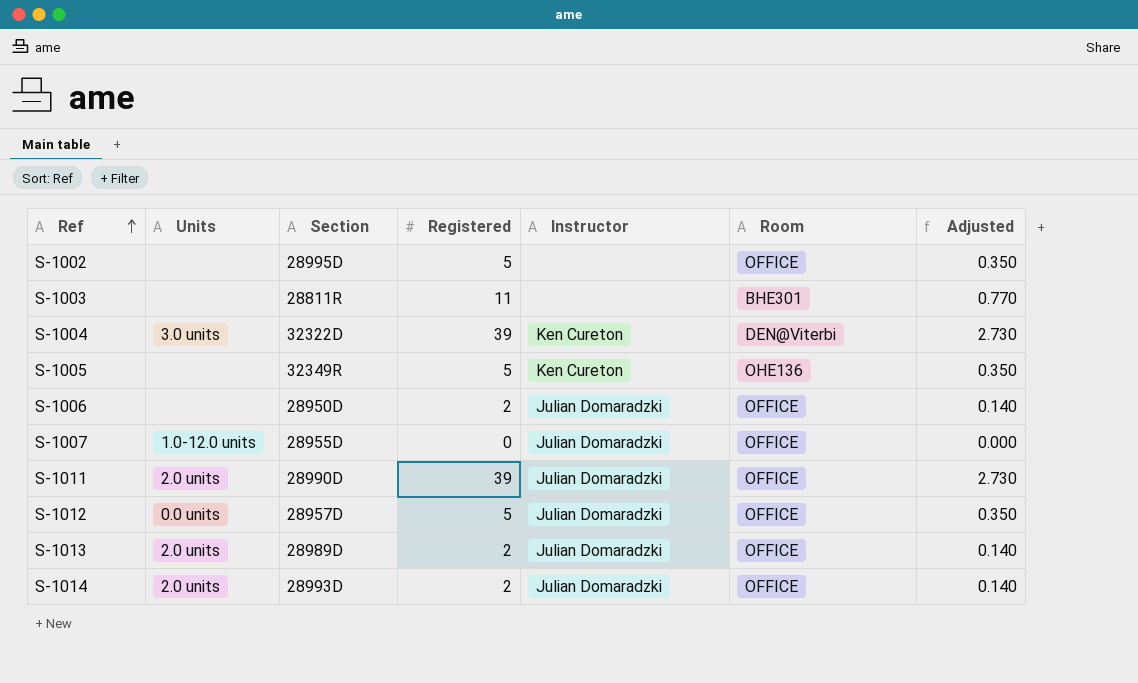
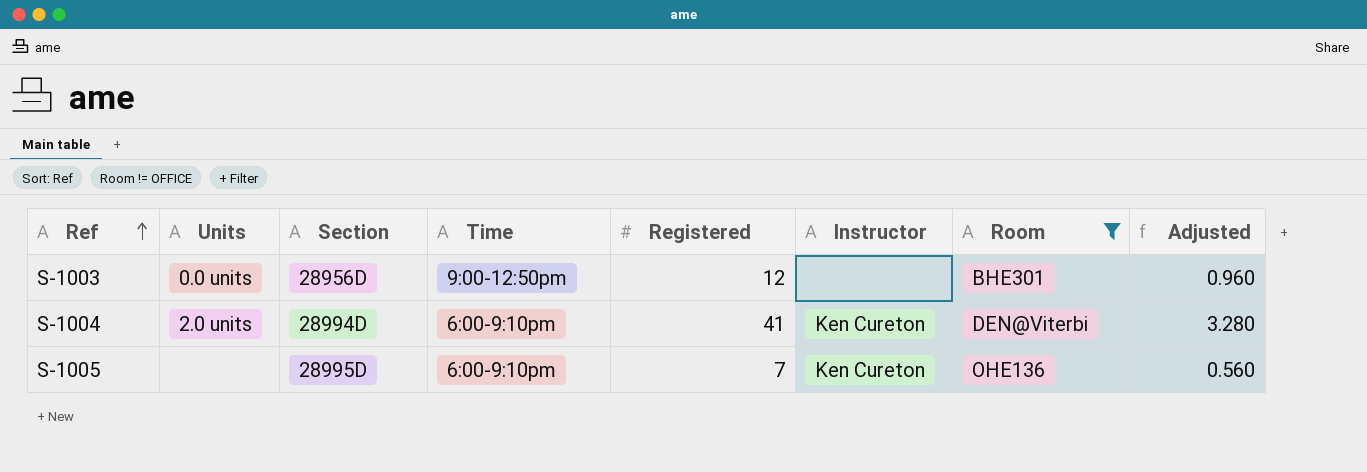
filter: none -> Room != OFFICE
column Time | position: none -> 4
column Adjusted | formula: [Registered] * 0.07 -> [Registered] * 0.08
S-1003 | Units: none -> 0.0 units
S-1003 | Section: 28811R -> 28956D
S-1003 | Registered: 11 -> 12
S-1004 | Units: 3.0 units -> 2.0 units
S-1004 | Section: 32322D -> 28994D
S-1004 | Registered: 39 -> 41
S-1005 | Section: 32349R -> 28995D
S-1005 | Registered: 5 -> 7

